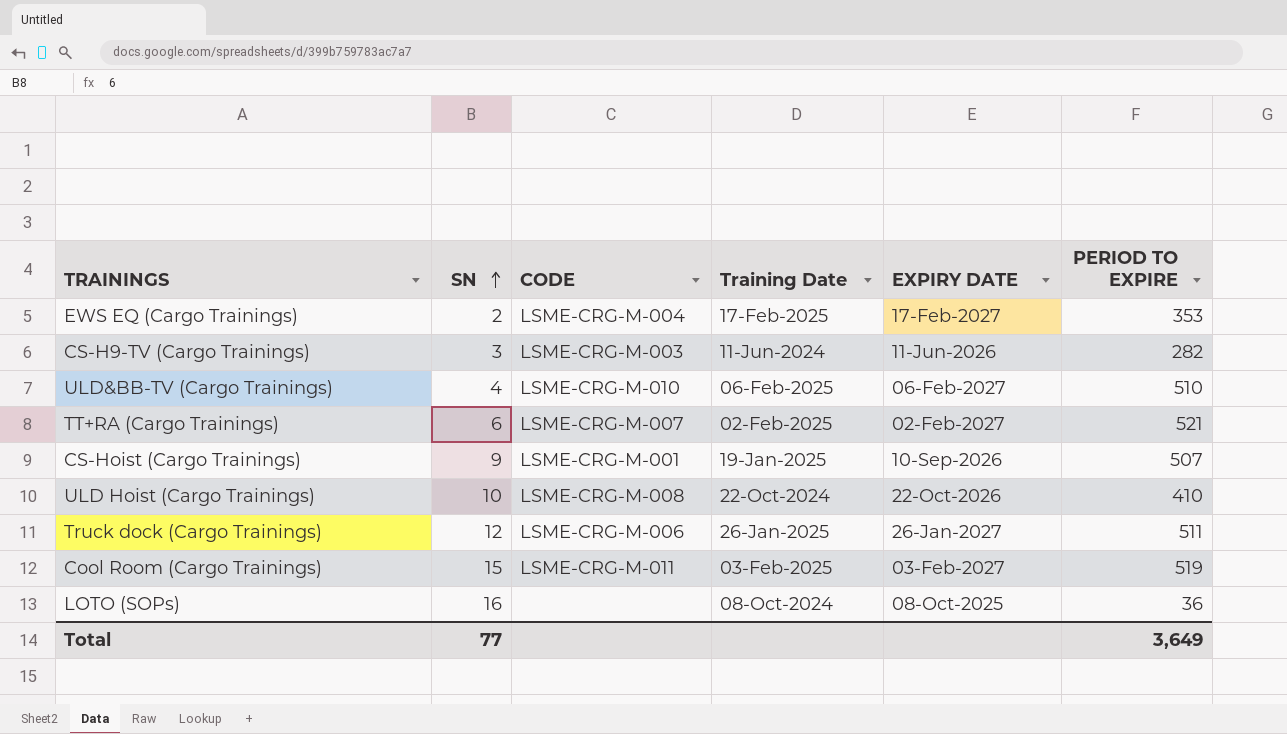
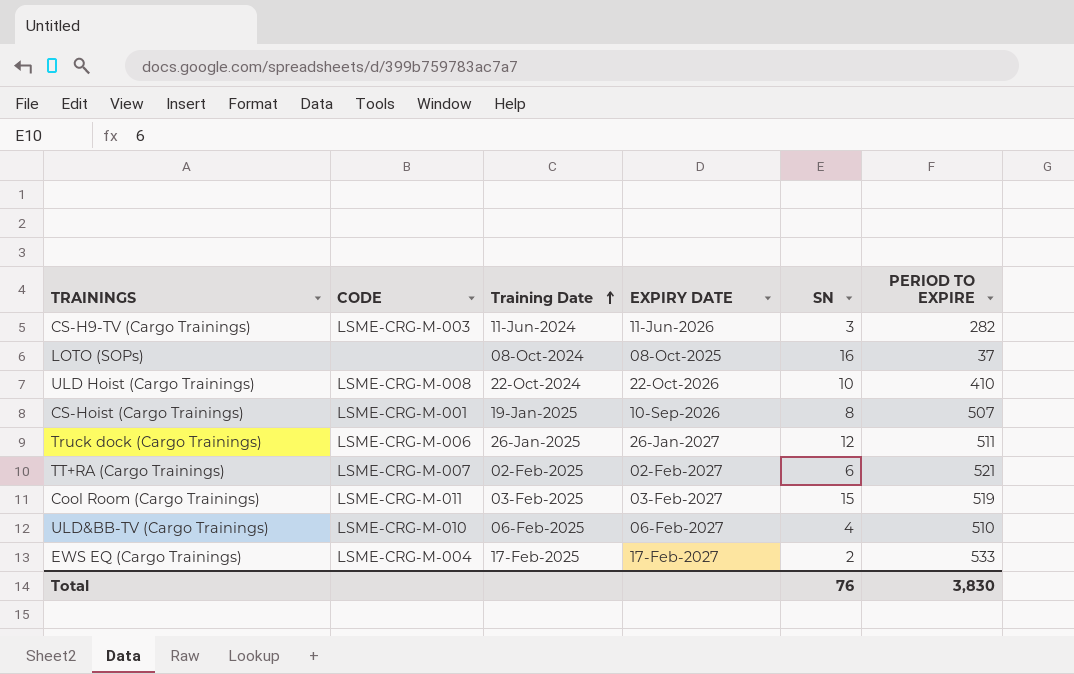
row order: SN ascending -> Training Date ascending
column SN | position: 2 -> 5
LOTO (SOPs) | PERIOD TO EXPIRE: 36 -> 37
CS-Hoist (Cargo Trainings) | SN: 9 -> 8
EWS EQ (Cargo Trainings) | PERIOD TO EXPIRE: 353 -> 533
Total | SN: 77 -> 76
Total | PERIOD TO EXPIRE: 3,649 -> 3,830

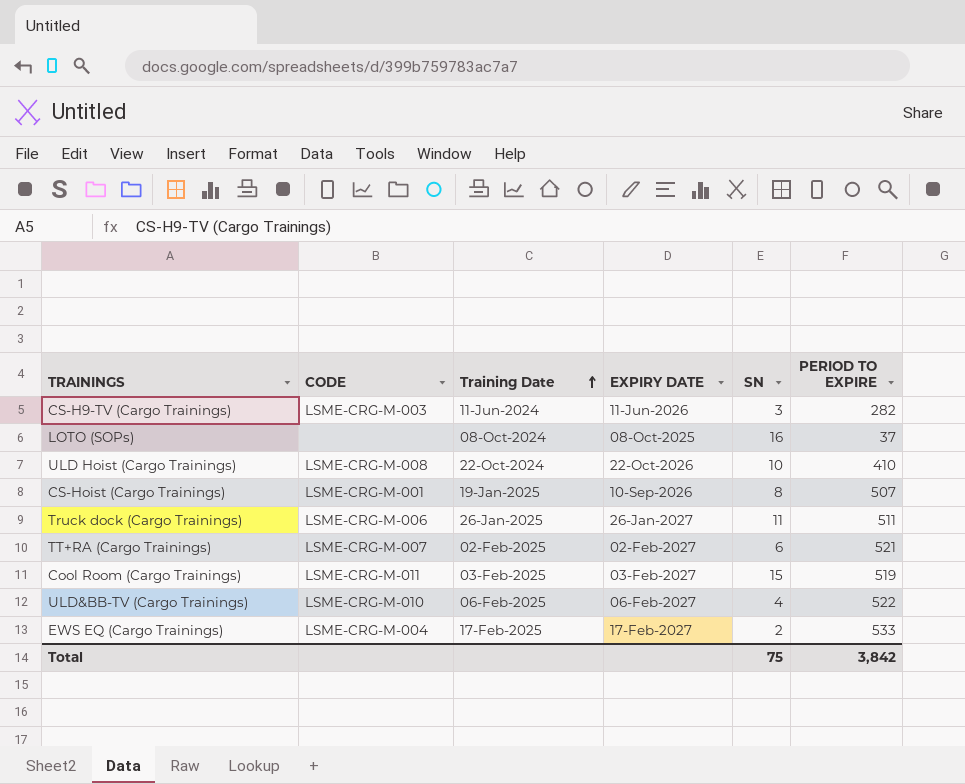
Truck dock (Cargo Trainings) | SN: 12 -> 11
ULD&BB-TV (Cargo Trainings) | PERIOD TO EXPIRE: 510 -> 522
Total | SN: 76 -> 75
Total | PERIOD TO EXPIRE: 3,830 -> 3,842

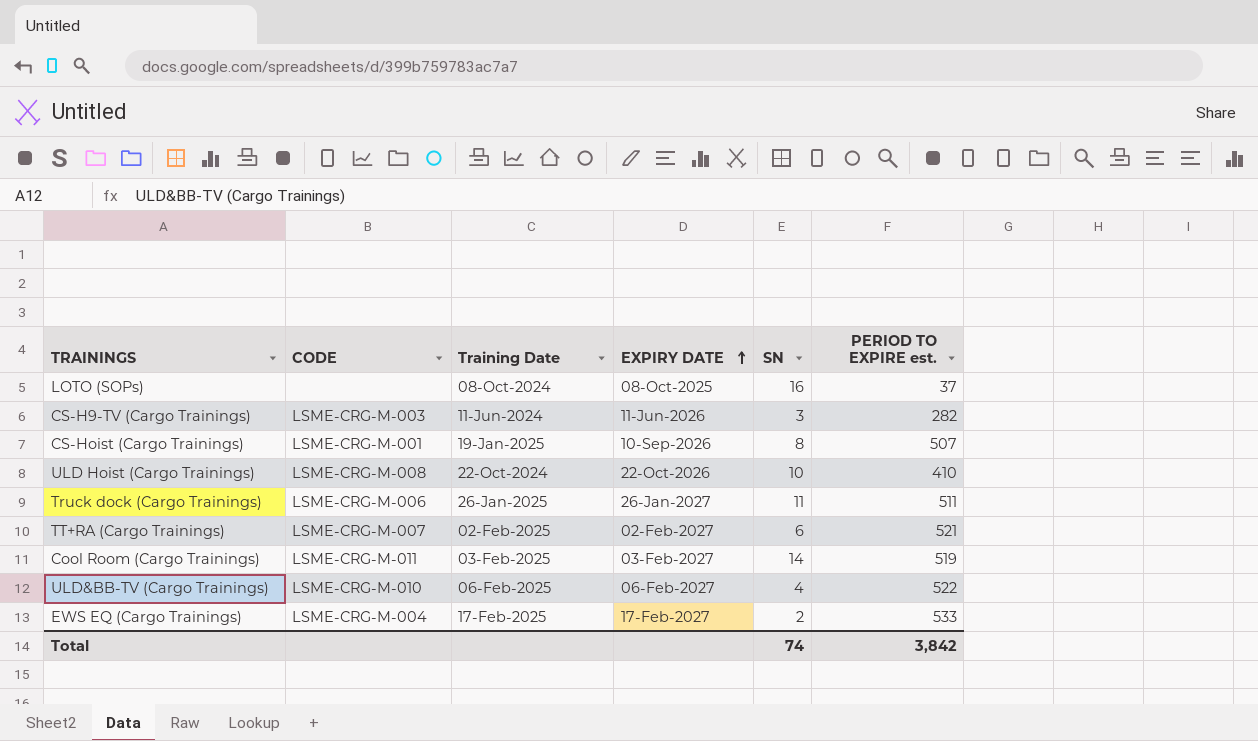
row order: Training Date ascending -> EXPIRY DATE ascending
column name: PERIOD TO EXPIRE -> PERIOD TO EXPIRE est.
Cool Room (Cargo Trainings) | SN: 15 -> 14
Total | SN: 75 -> 74

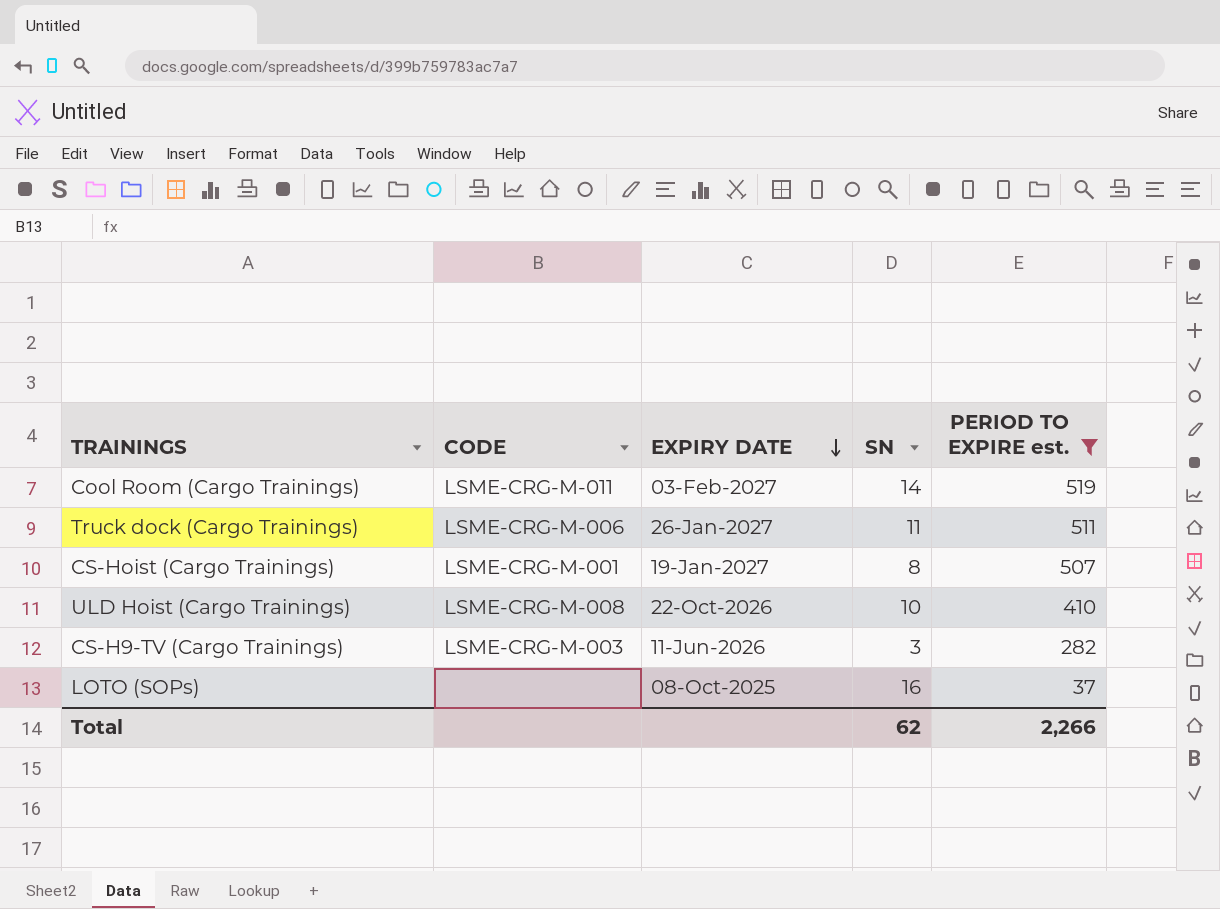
filter: none -> PERIOD TO EXPIRE est. <= 519
row order: EXPIRY DATE ascending -> EXPIRY DATE descending
column Training Date | position: 3 -> none
CS-Hoist (Cargo Trainings) | EXPIRY DATE: 10-Sep-2026 -> 19-Jan-2027
Total | SN: 74 -> 62
Total | PERIOD TO EXPIRE est.: 3,842 -> 2,266

